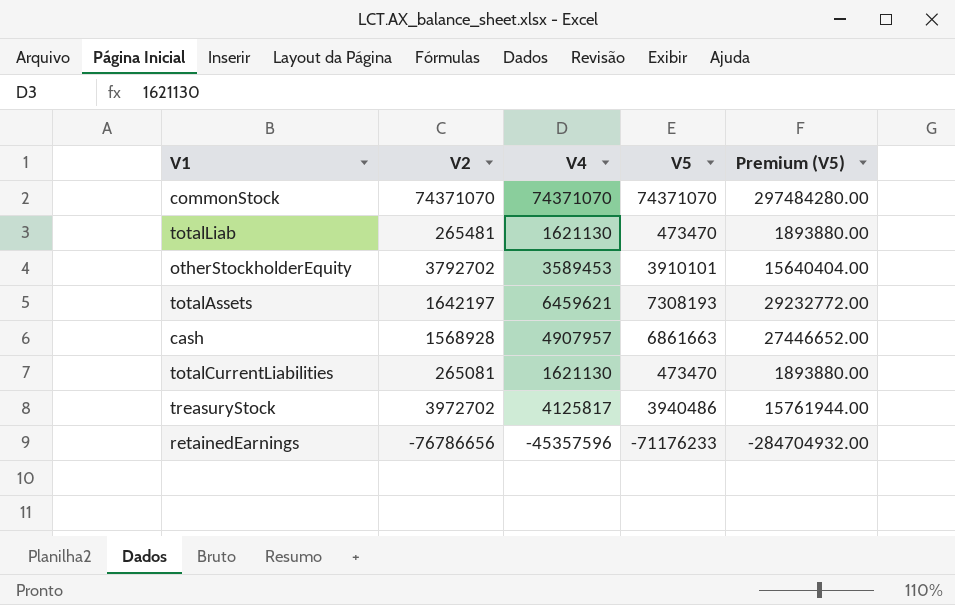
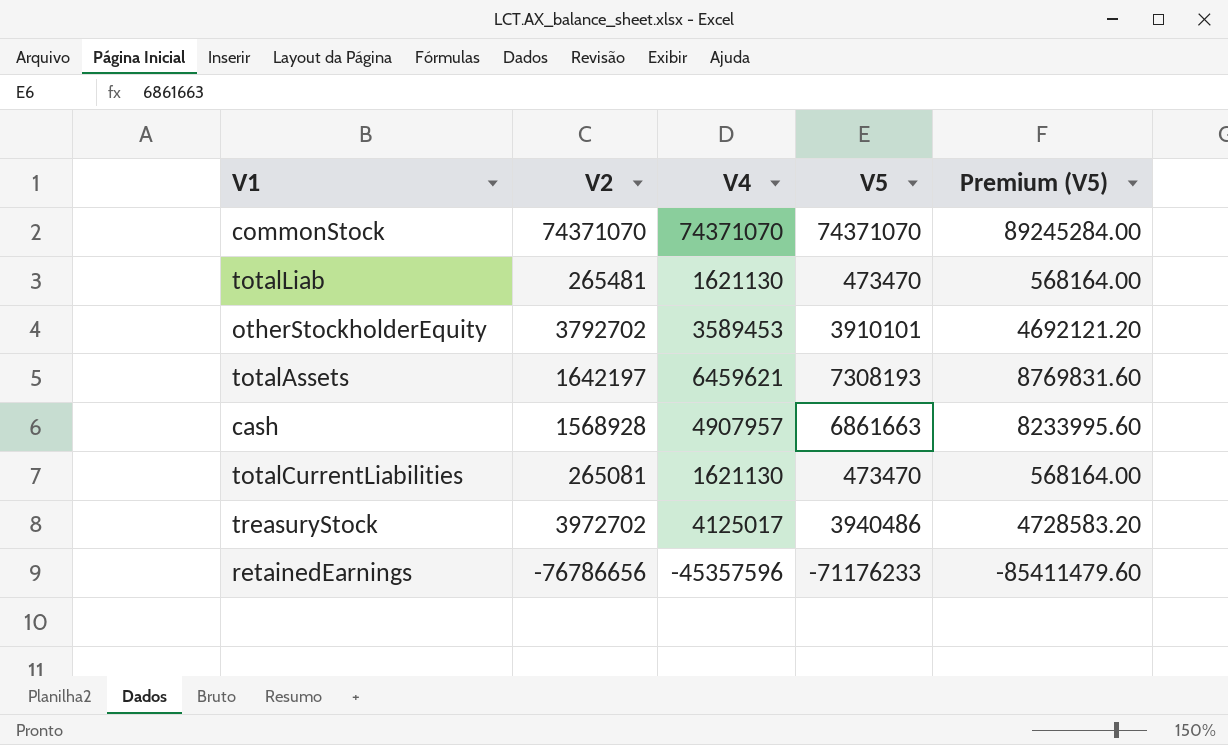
column Premium (V5) | formula: [V5] * 4 -> [V5] * 1.2
treasuryStock | V4: 4125817 -> 4125017

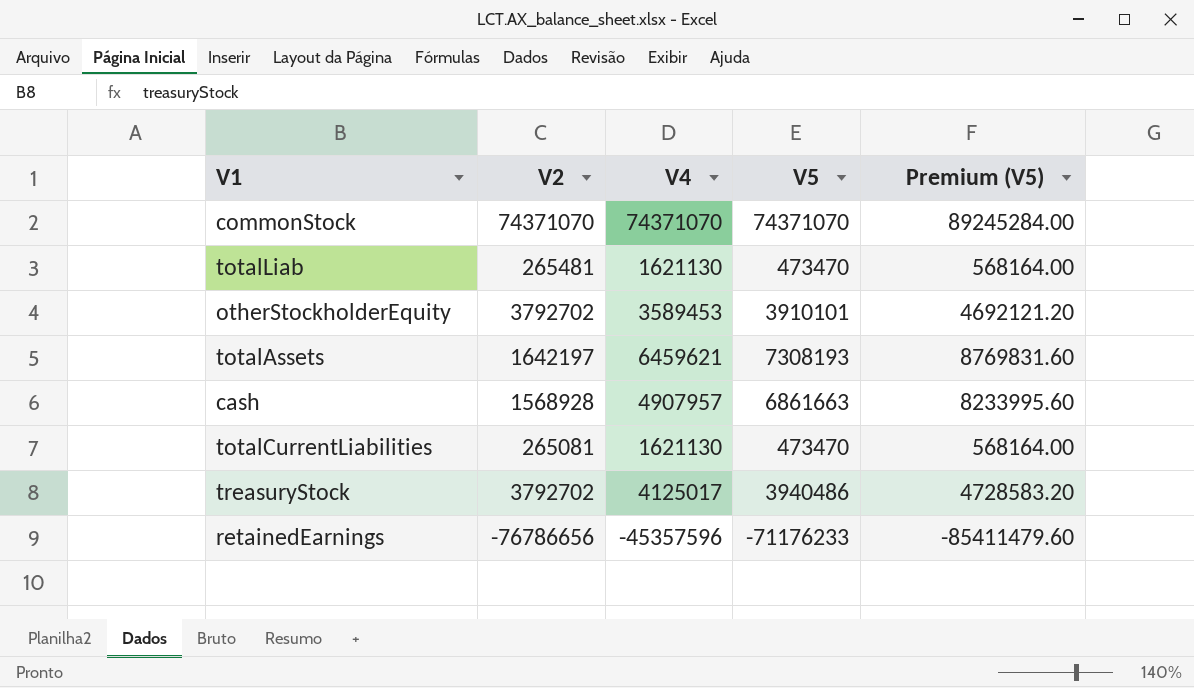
treasuryStock | V2: 3972702 -> 3792702

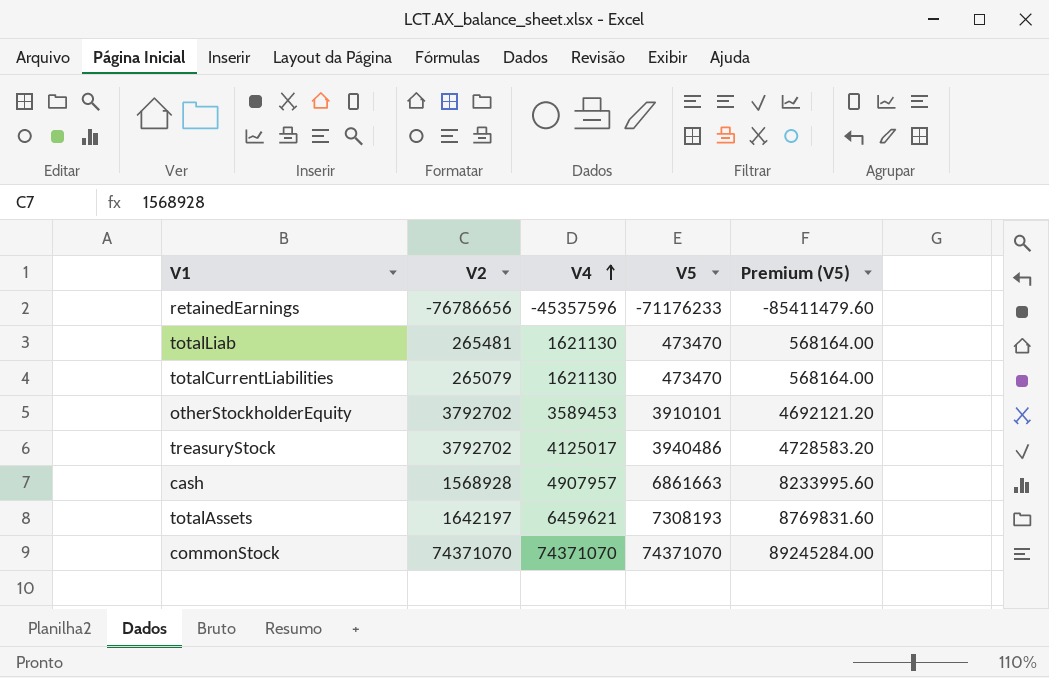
row order: none -> V4 ascending
totalCurrentLiabilities | V2: 265081 -> 265079

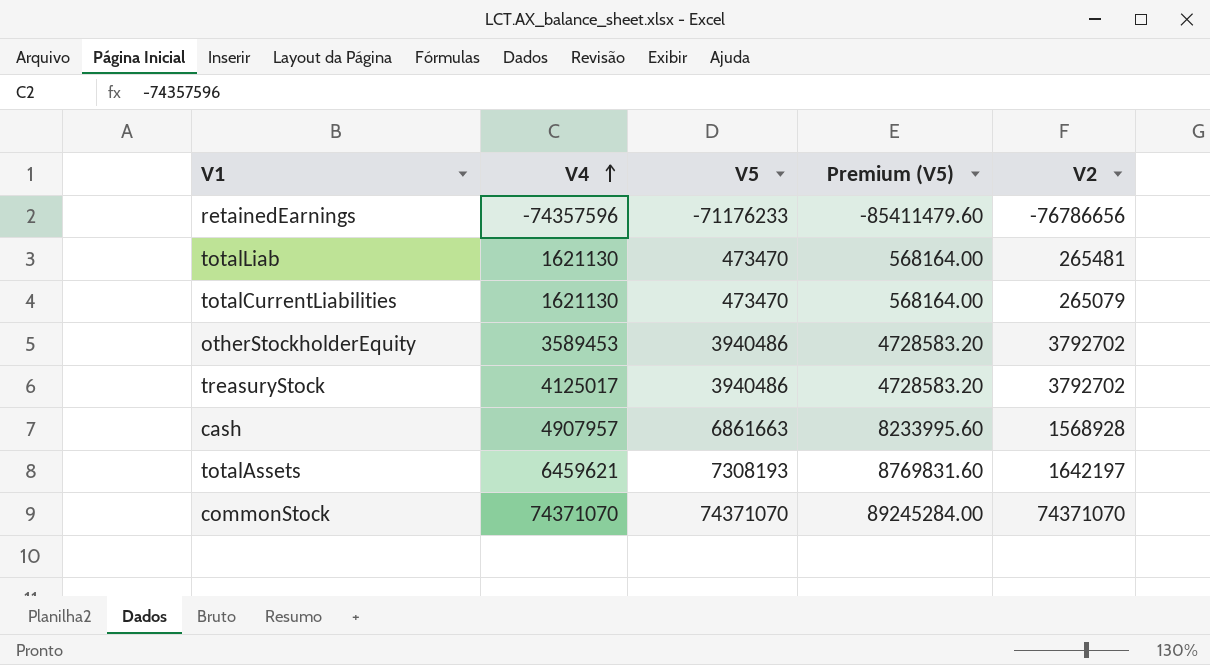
column V2 | position: 2 -> 5
retainedEarnings | V4: -45357596 -> -74357596
otherStockholderEquity | V5: 3910101 -> 3940486
otherStockholderEquity | Premium (V5): 4692121.20 -> 4728583.20

